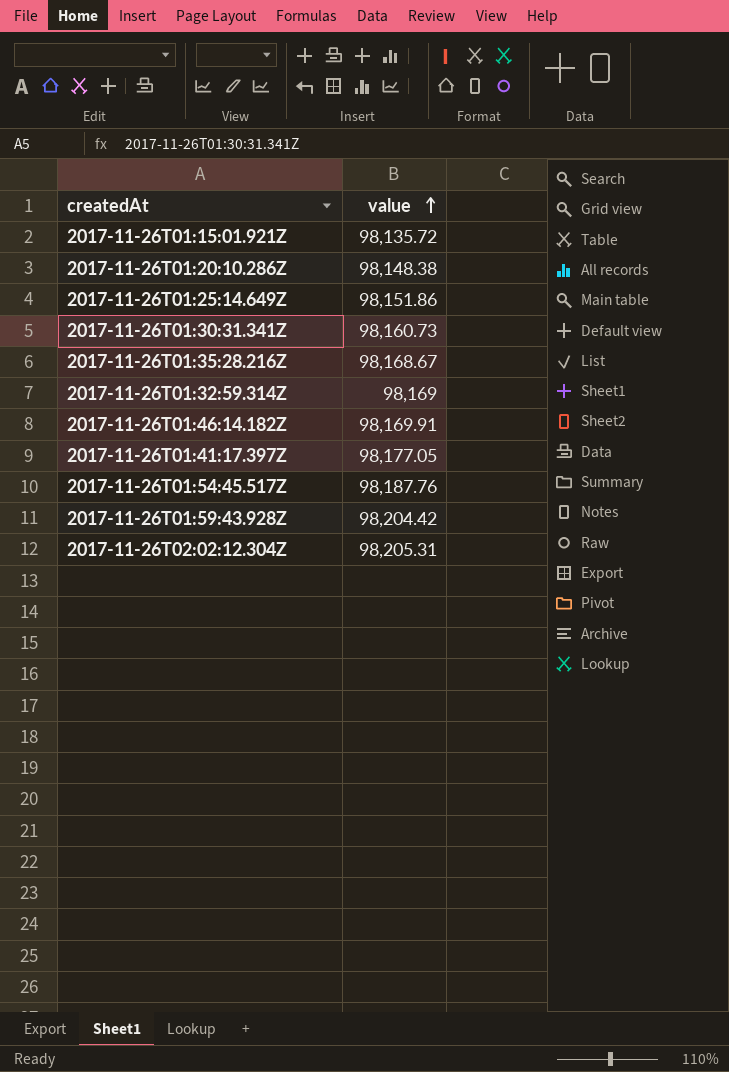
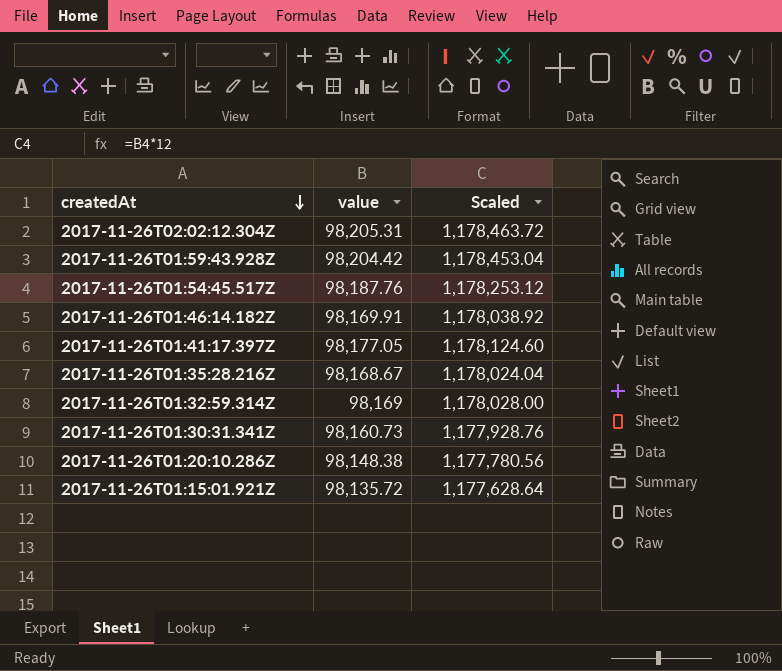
row order: value ascending -> createdAt descending
column Scaled | formula: none -> [value] * 12
row 2017-11-26T01:25:14.649Z: 98,151.86 -> none

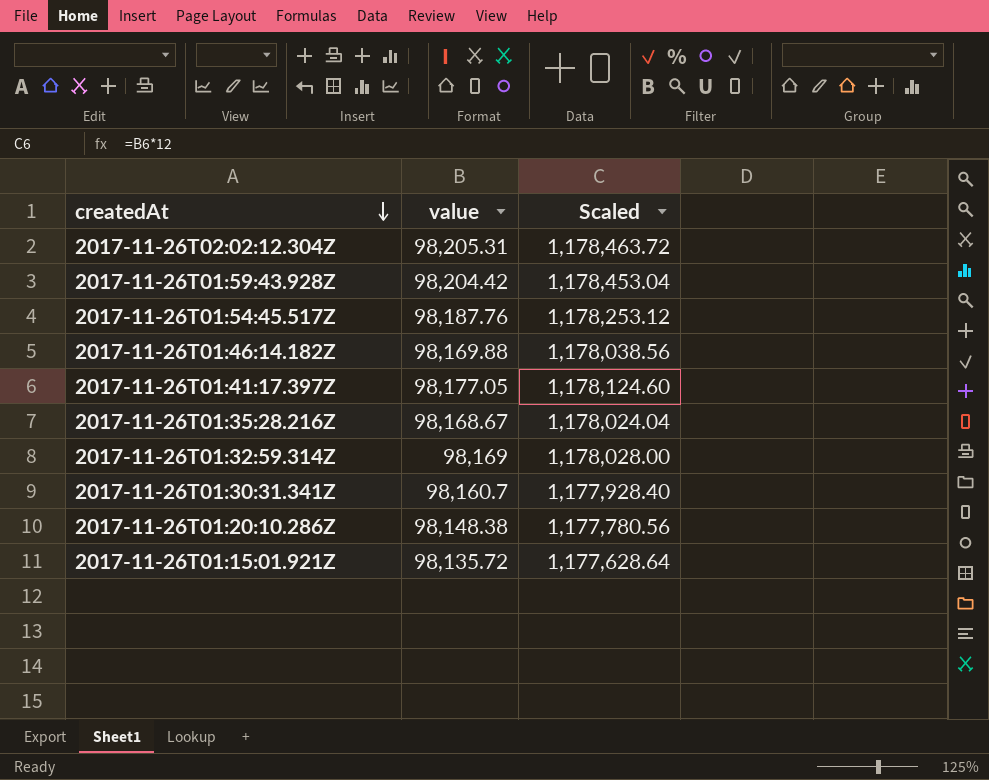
2017-11-26T01:46:14.182Z | value: 98,169.91 -> 98,169.88
2017-11-26T01:46:14.182Z | Scaled: 1,178,038.92 -> 1,178,038.56
2017-11-26T01:30:31.341Z | value: 98,160.73 -> 98,160.7
2017-11-26T01:30:31.341Z | Scaled: 1,177,928.76 -> 1,177,928.40

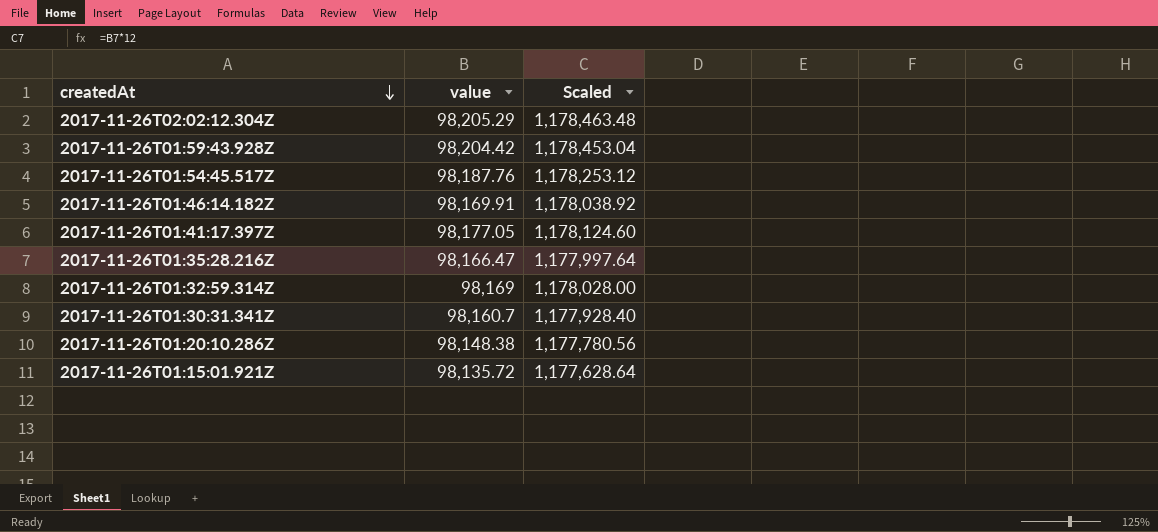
2017-11-26T02:02:12.304Z | value: 98,205.31 -> 98,205.29
2017-11-26T02:02:12.304Z | Scaled: 1,178,463.72 -> 1,178,463.48
2017-11-26T01:46:14.182Z | value: 98,169.88 -> 98,169.91
2017-11-26T01:46:14.182Z | Scaled: 1,178,038.56 -> 1,178,038.92
2017-11-26T01:35:28.216Z | value: 98,168.67 -> 98,166.47
2017-11-26T01:35:28.216Z | Scaled: 1,178,024.04 -> 1,177,997.64

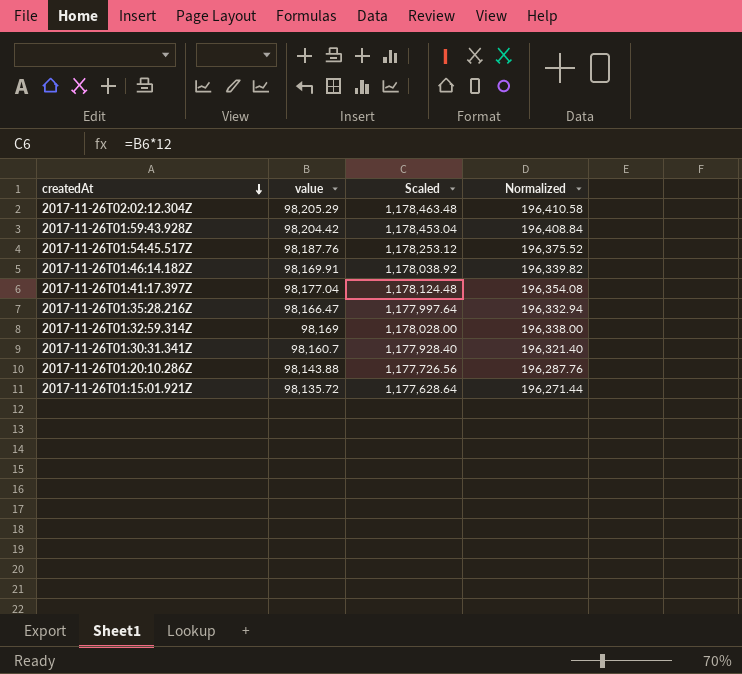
column Normalized | formula: none -> [value] * 2
2017-11-26T01:41:17.397Z | value: 98,177.05 -> 98,177.04
2017-11-26T01:41:17.397Z | Scaled: 1,178,124.60 -> 1,178,124.48
2017-11-26T01:20:10.286Z | value: 98,148.38 -> 98,143.88
2017-11-26T01:20:10.286Z | Scaled: 1,177,780.56 -> 1,177,726.56

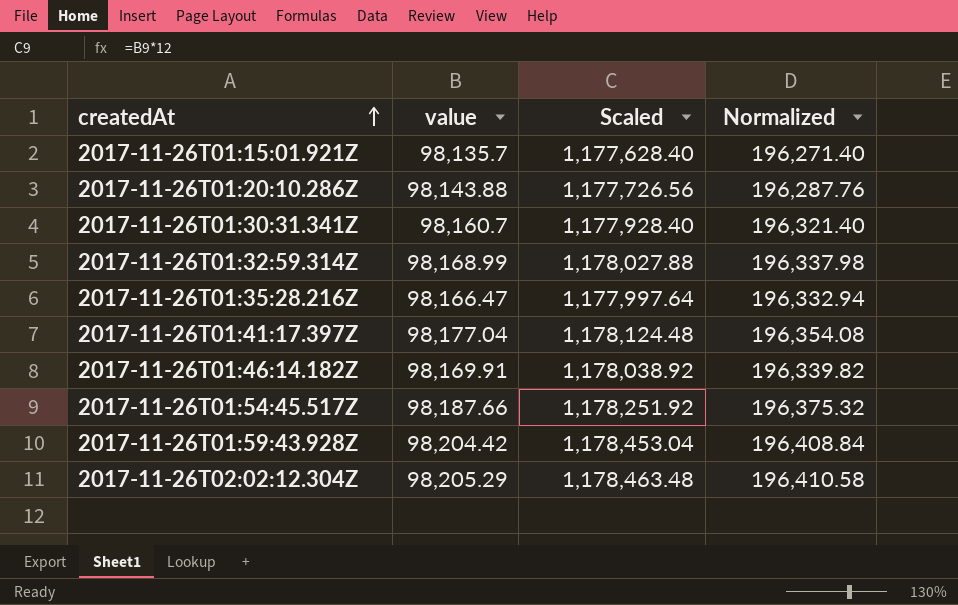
row order: createdAt descending -> createdAt ascending
2017-11-26T01:15:01.921Z | value: 98,135.72 -> 98,135.7
2017-11-26T01:15:01.921Z | Scaled: 1,177,628.64 -> 1,177,628.40
2017-11-26T01:15:01.921Z | Normalized: 196,271.44 -> 196,271.40
2017-11-26T01:32:59.314Z | value: 98,169 -> 98,168.99
2017-11-26T01:32:59.314Z | Scaled: 1,178,028.00 -> 1,178,027.88
2017-11-26T01:32:59.314Z | Normalized: 196,338.00 -> 196,337.98
2017-11-26T01:54:45.517Z | value: 98,187.76 -> 98,187.66
2017-11-26T01:54:45.517Z | Scaled: 1,178,253.12 -> 1,178,251.92
2017-11-26T01:54:45.517Z | Normalized: 196,375.52 -> 196,375.32

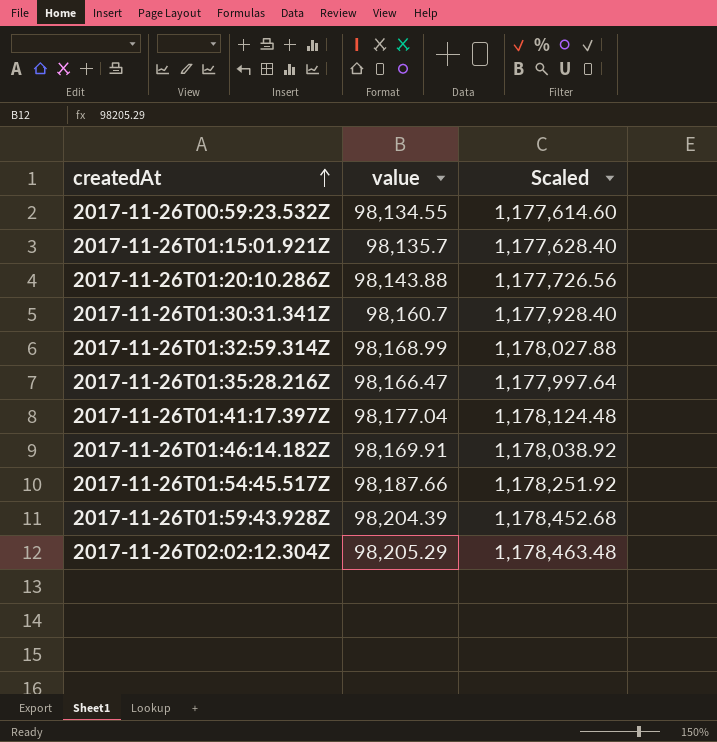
column Normalized | formula: [value] * 2 -> none
row 2017-11-26T00:59:23.532Z: none -> 98,134.55 | 1,177,614.60
2017-11-26T01:59:43.928Z | value: 98,204.42 -> 98,204.39
2017-11-26T01:59:43.928Z | Scaled: 1,178,453.04 -> 1,178,452.68

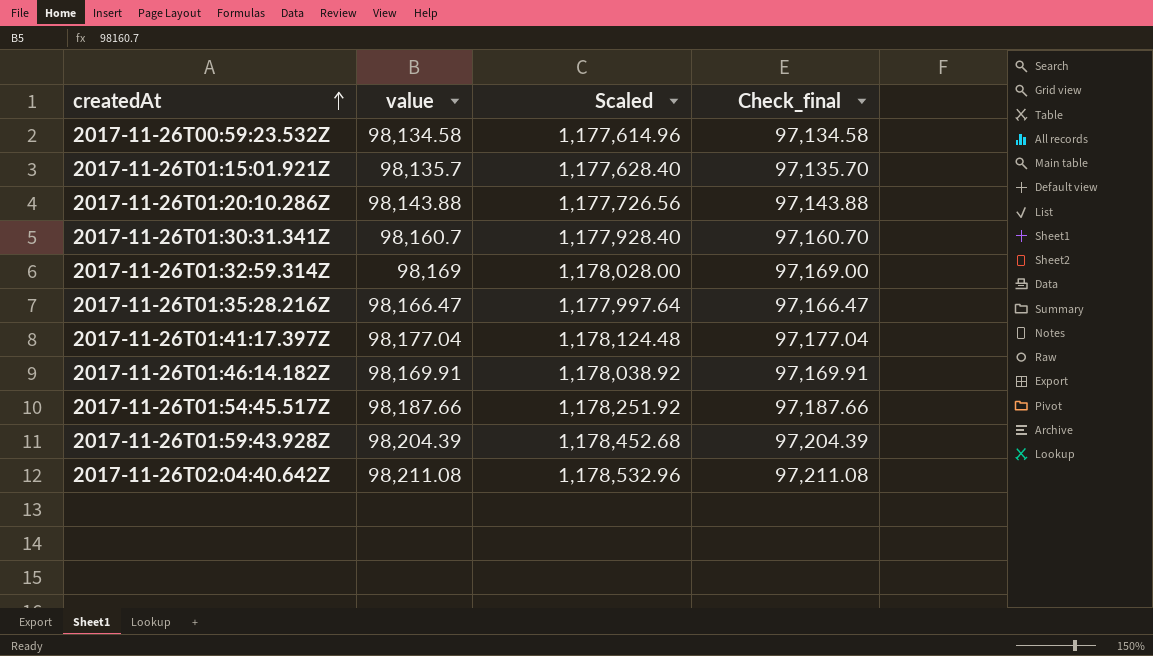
column Check_final | formula: none -> [value] - 1000
row 2017-11-26T02:02:12.304Z: 98,205.29 | 1,178,463.48 -> none
2017-11-26T00:59:23.532Z | value: 98,134.55 -> 98,134.58
2017-11-26T00:59:23.532Z | Scaled: 1,177,614.60 -> 1,177,614.96
2017-11-26T01:32:59.314Z | value: 98,168.99 -> 98,169
2017-11-26T01:32:59.314Z | Scaled: 1,178,027.88 -> 1,178,028.00
row 2017-11-26T02:04:40.642Z: none -> 98,211.08 | 1,178,532.96 | 97,211.08

